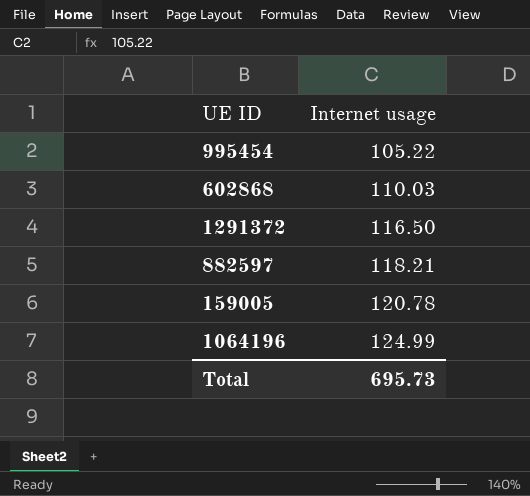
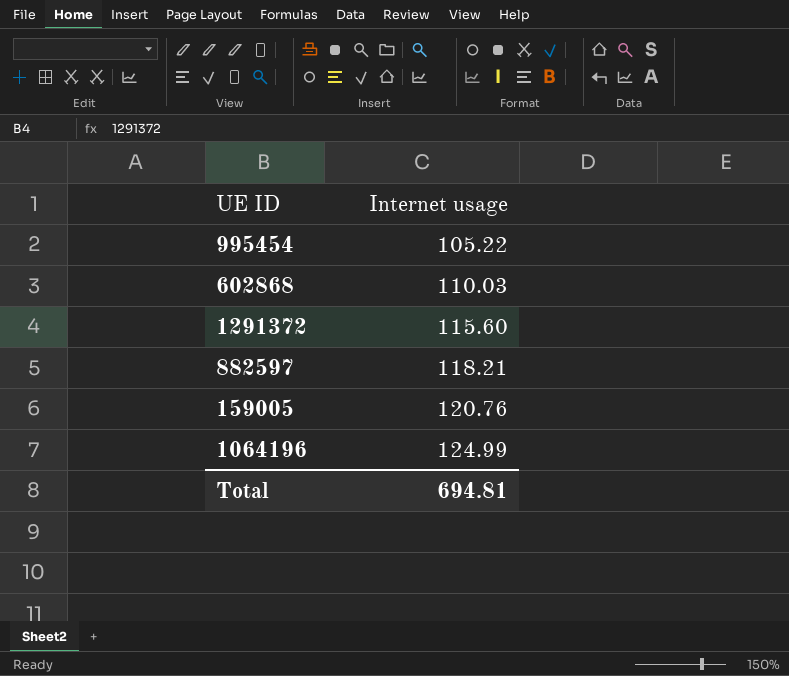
1291372 | Internet usage: 116.50 -> 115.60
159005 | Internet usage: 120.78 -> 120.76
Total | Internet usage: 695.73 -> 694.81

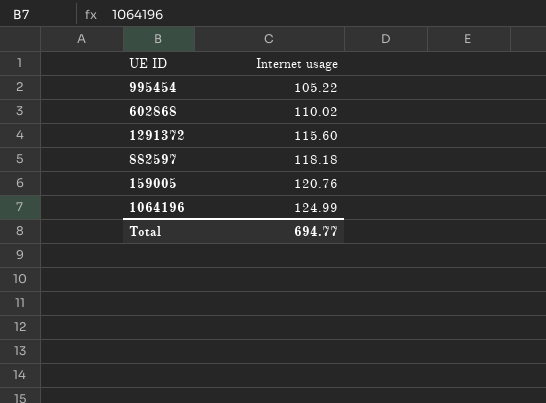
602868 | Internet usage: 110.03 -> 110.02
882597 | Internet usage: 118.21 -> 118.18
Total | Internet usage: 694.81 -> 694.77

